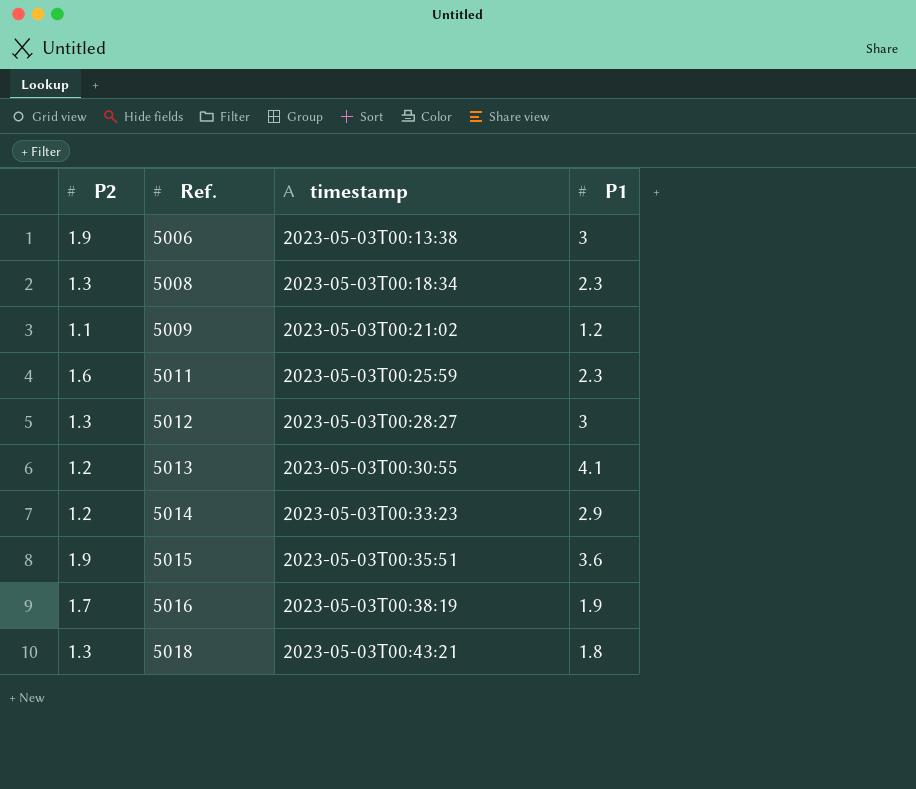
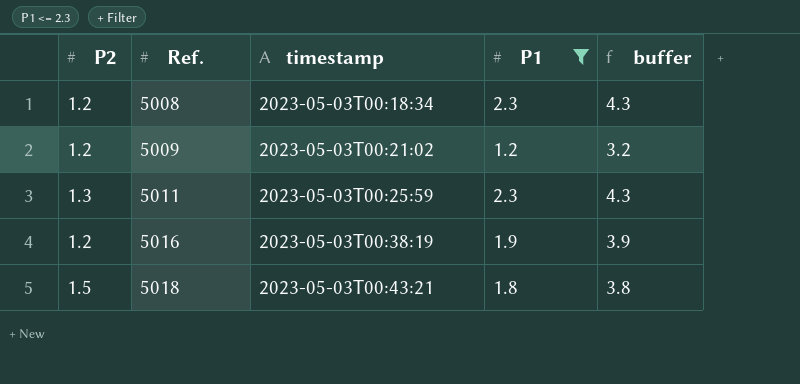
filter: none -> P1 <= 2.3
column buffer | formula: none -> [P1] + 2
5008 | P2: 1.3 -> 1.2
5009 | P2: 1.1 -> 1.2
5011 | P2: 1.6 -> 1.3
5016 | P2: 1.7 -> 1.2
5018 | P2: 1.3 -> 1.5

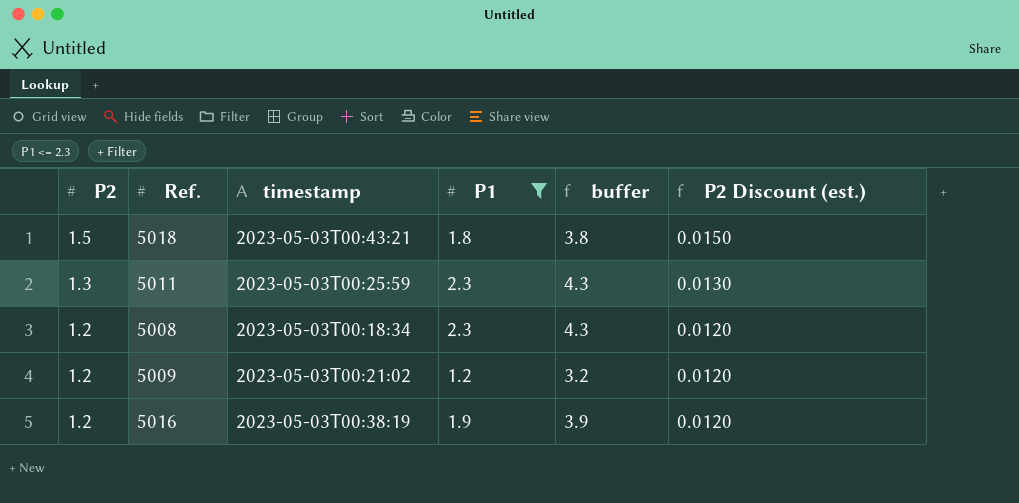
row order: Ref. ascending -> P2 descending
column P2 Discount (est.) | formula: none -> [P2] * 0.01

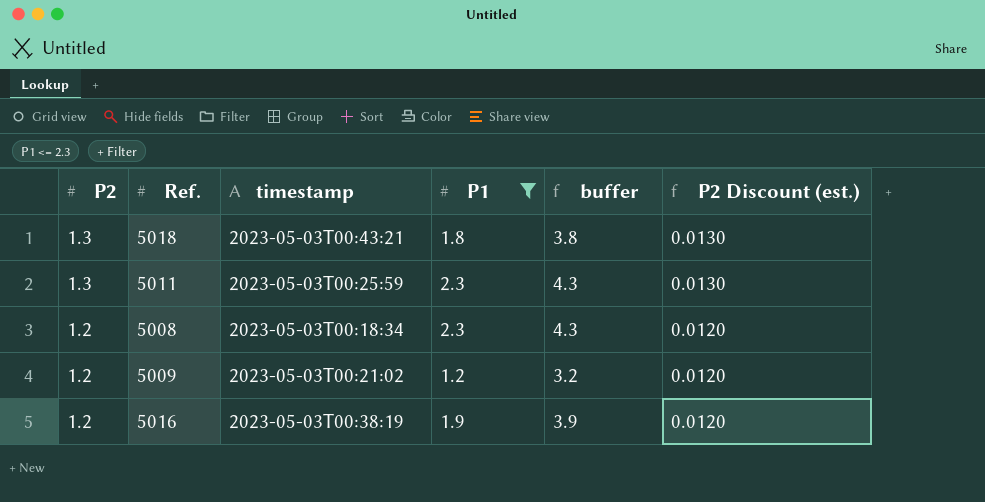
5018 | P2: 1.5 -> 1.3
5018 | P2 Discount (est.): 0.0150 -> 0.0130

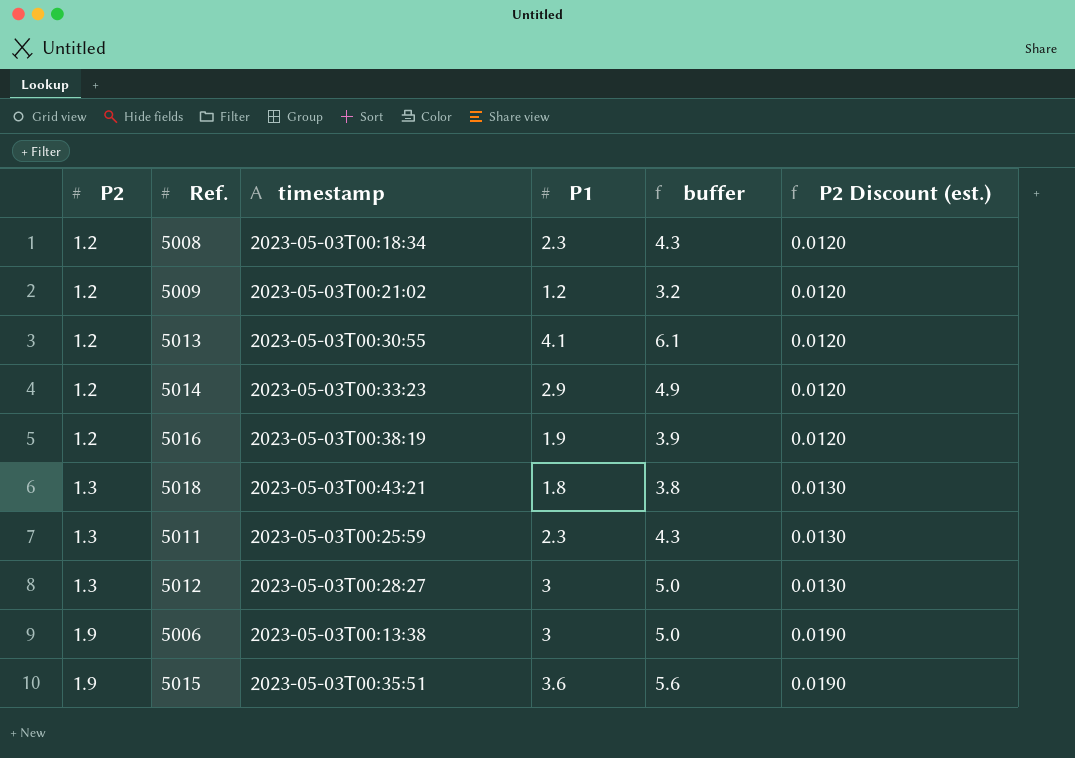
filter: P1 <= 2.3 -> none
row order: P2 descending -> P2 ascending

